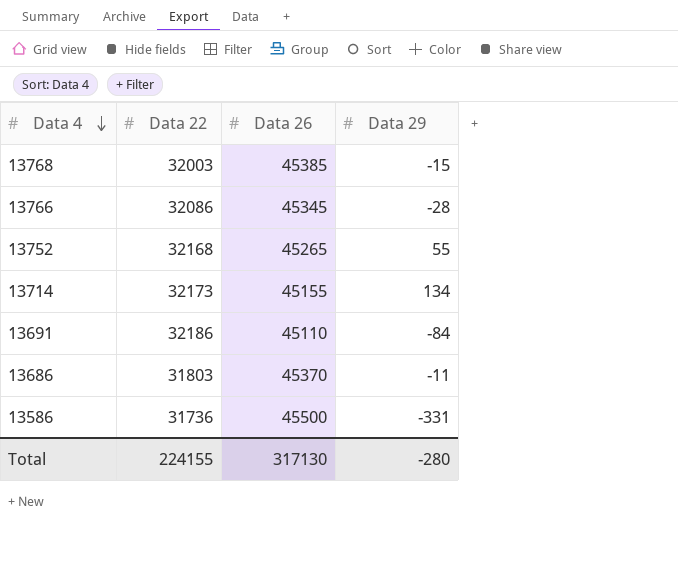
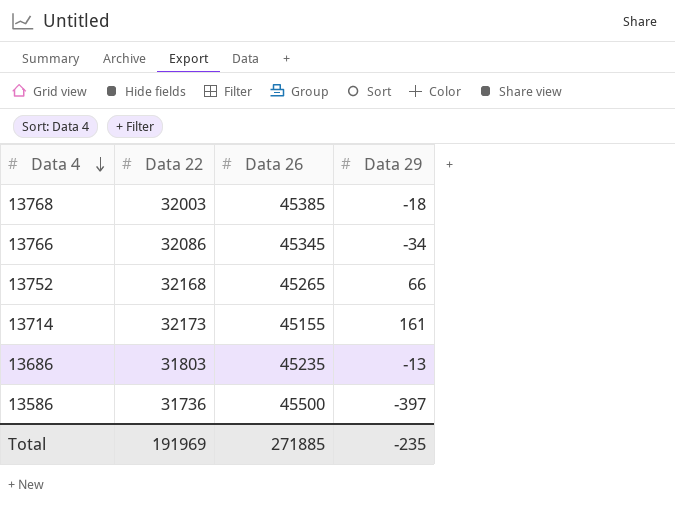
row 13691: 32186 | 45110 | -84 -> none
13768 | Data 29: -15 -> -18
13766 | Data 29: -28 -> -34
13752 | Data 29: 55 -> 66
13714 | Data 29: 134 -> 161
13686 | Data 26: 45370 -> 45235
13686 | Data 29: -11 -> -13
13586 | Data 29: -331 -> -397
Total | Data 22: 224155 -> 191969
Total | Data 26: 317130 -> 271885
Total | Data 29: -280 -> -235

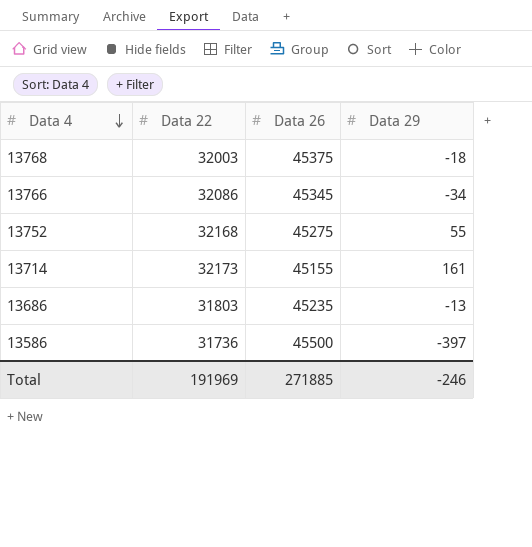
13768 | Data 26: 45385 -> 45375
13752 | Data 26: 45265 -> 45275
13752 | Data 29: 66 -> 55
Total | Data 29: -235 -> -246

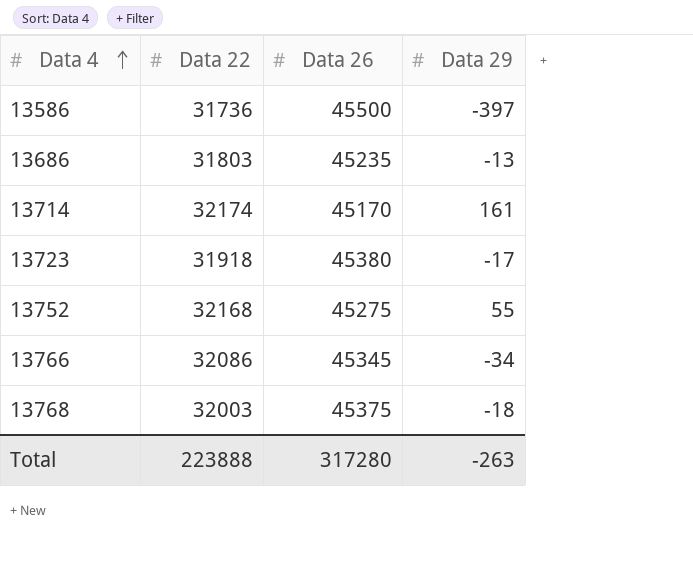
row order: Data 4 descending -> Data 4 ascending
13714 | Data 22: 32173 -> 32174
13714 | Data 26: 45155 -> 45170
row 13723: none -> 31918 | 45380 | -17
Total | Data 22: 191969 -> 223888
Total | Data 26: 271885 -> 317280
Total | Data 29: -246 -> -263

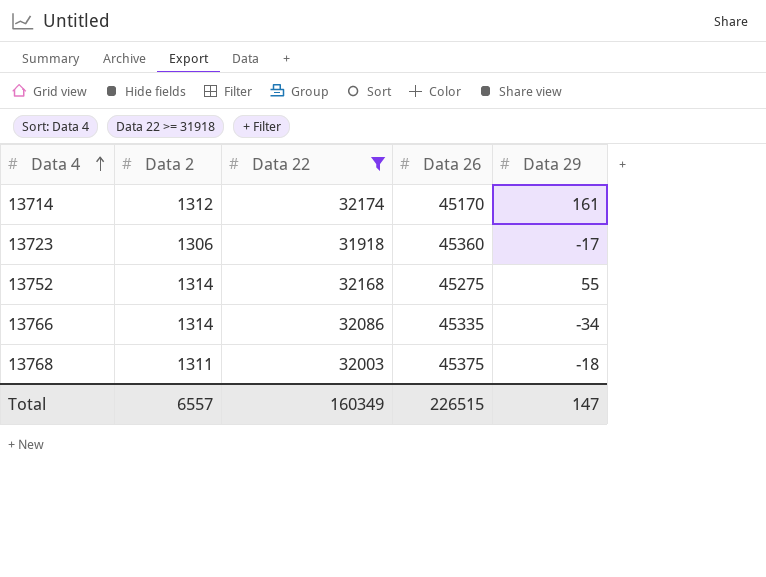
filter: none -> Data 22 >= 31918
column Data 2 | position: none -> 2
13723 | Data 26: 45380 -> 45360
13766 | Data 26: 45345 -> 45335
Total | Data 22: 223888 -> 160349
Total | Data 26: 317280 -> 226515
Total | Data 29: -263 -> 147

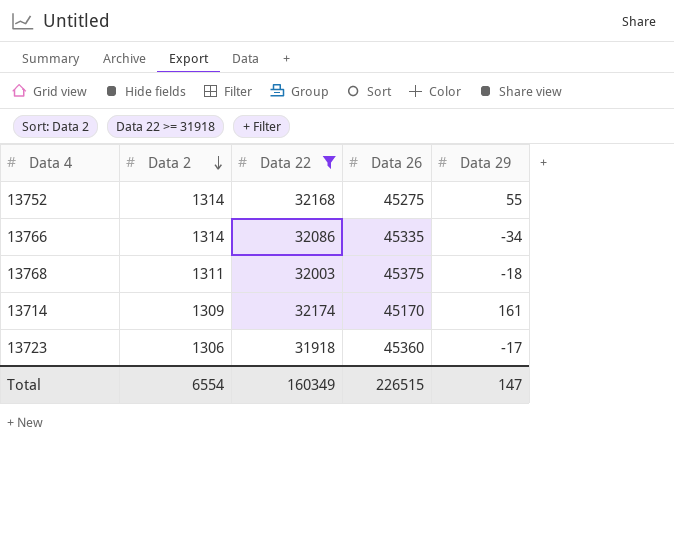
row order: Data 4 ascending -> Data 2 descending
13714 | Data 2: 1312 -> 1309
Total | Data 2: 6557 -> 6554

